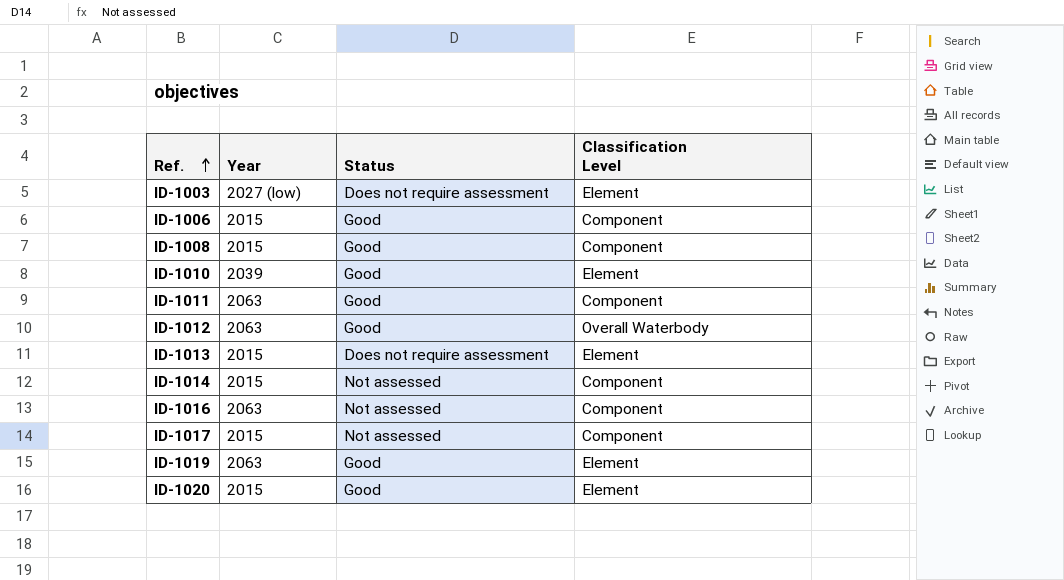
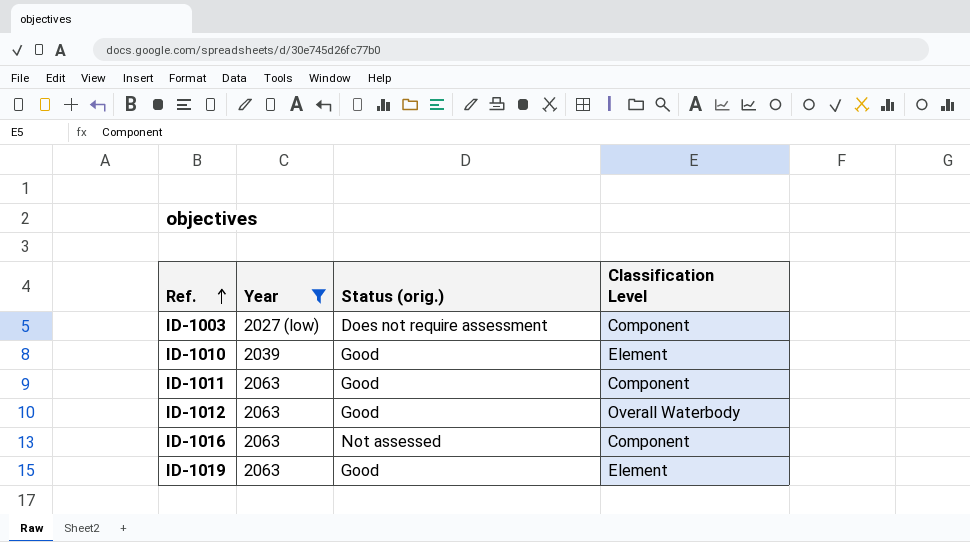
filter: none -> Year != 2015
column name: Status -> Status (orig.)
ID-1003 | Classification Level: Element -> Component

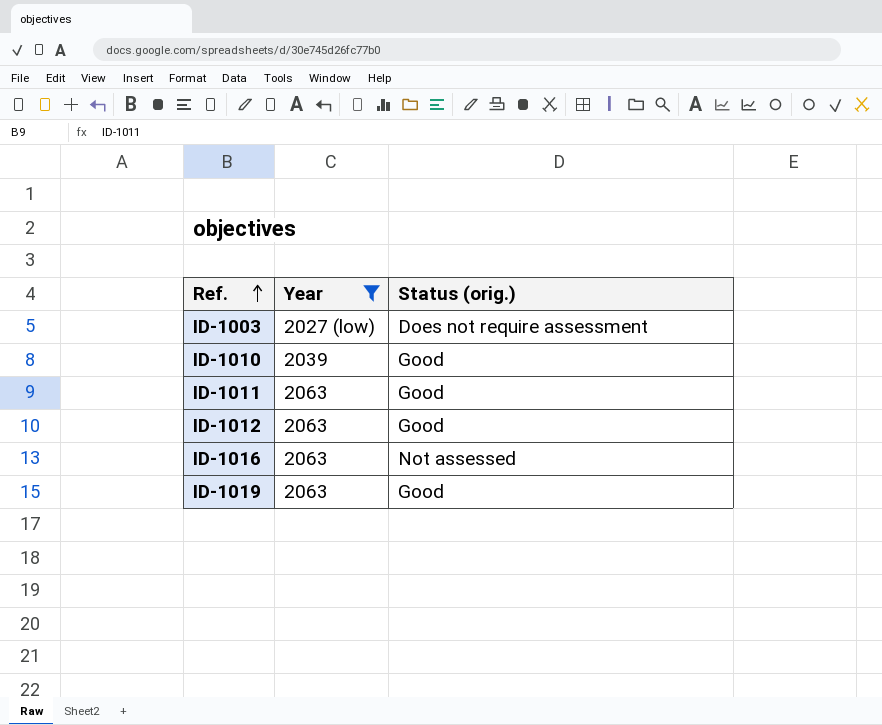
column Classification Level | position: 4 -> none

